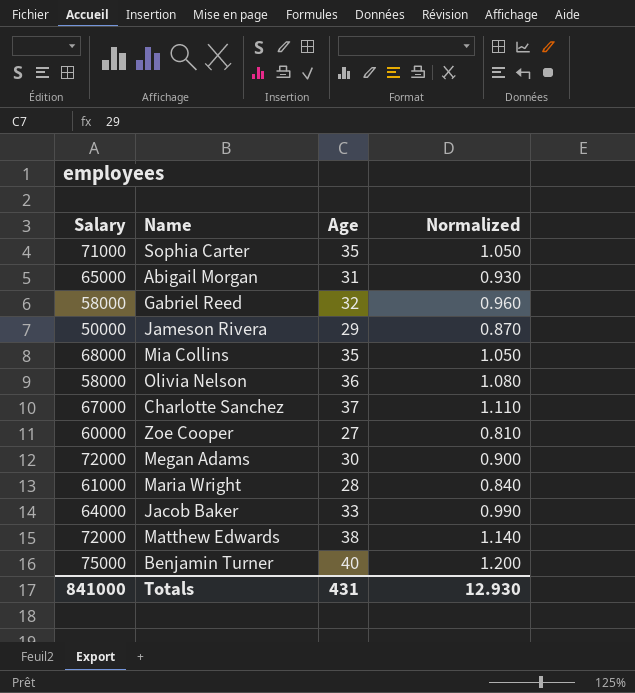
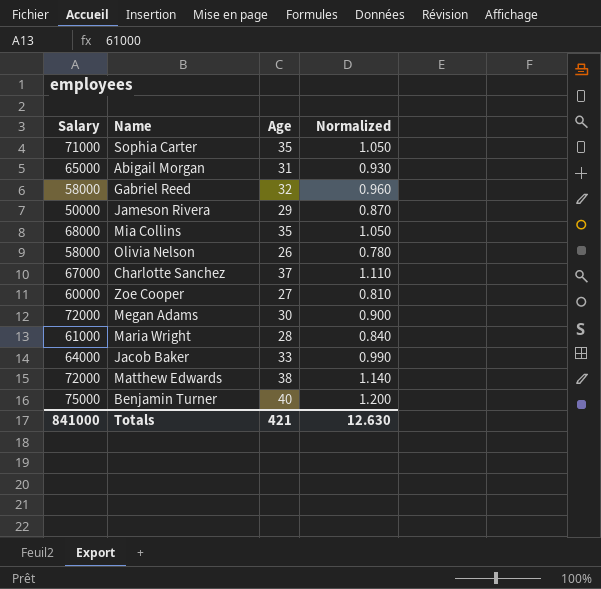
Olivia Nelson | Age: 36 -> 26
Olivia Nelson | Normalized: 1.080 -> 0.780
Totals | Age: 431 -> 421
Totals | Normalized: 12.930 -> 12.630

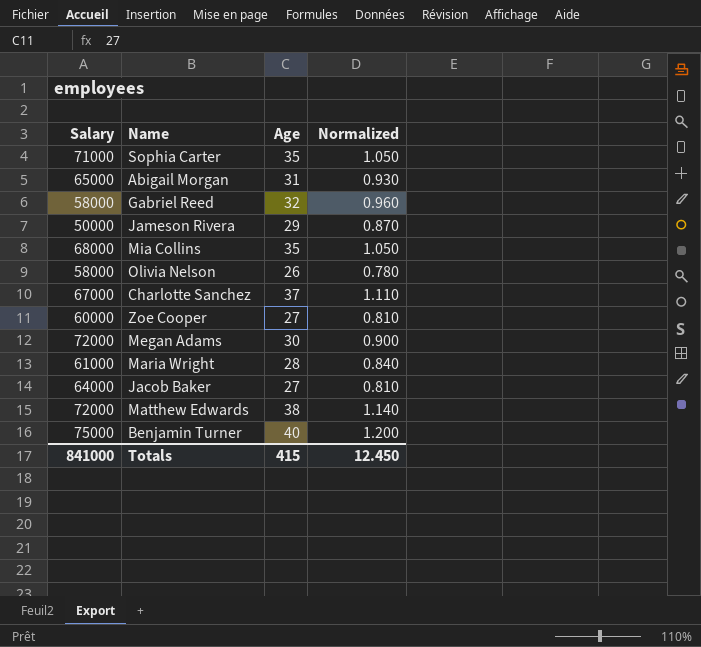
Jacob Baker | Age: 33 -> 27
Jacob Baker | Normalized: 0.990 -> 0.810
Totals | Age: 421 -> 415
Totals | Normalized: 12.630 -> 12.450

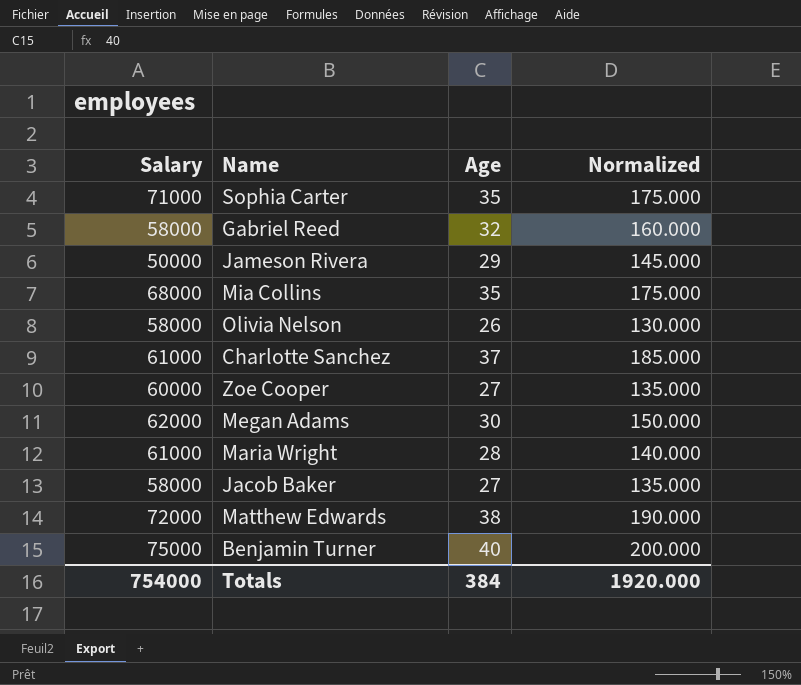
column Normalized | formula: [Age] * 0.03 -> [Age] * 5
row Abigail Morgan: 65000 | 31 | 0.930 -> none
Charlotte Sanchez | Salary: 67000 -> 61000
Megan Adams | Salary: 72000 -> 62000
Jacob Baker | Salary: 64000 -> 58000
Totals | Salary: 841000 -> 754000
Totals | Age: 415 -> 384
Totals | Normalized: 12.450 -> 1920.000

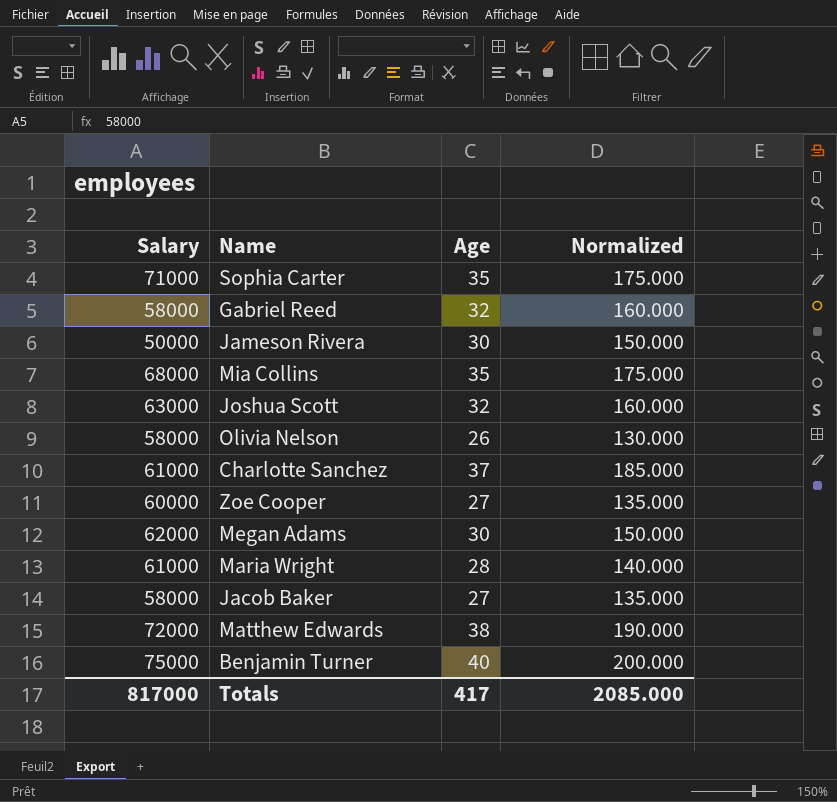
Jameson Rivera | Age: 29 -> 30
Jameson Rivera | Normalized: 145.000 -> 150.000
row Joshua Scott: none -> 63000 | 32 | 160.000
Totals | Salary: 754000 -> 817000
Totals | Age: 384 -> 417
Totals | Normalized: 1920.000 -> 2085.000

